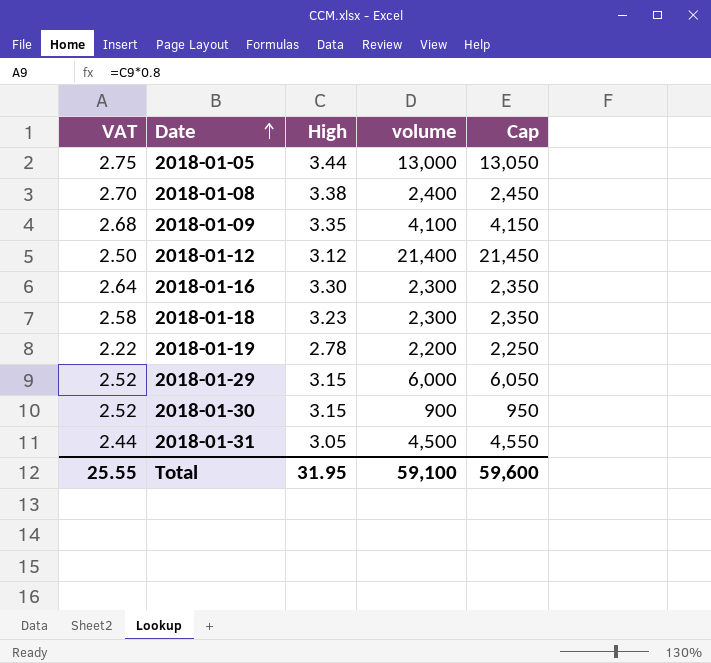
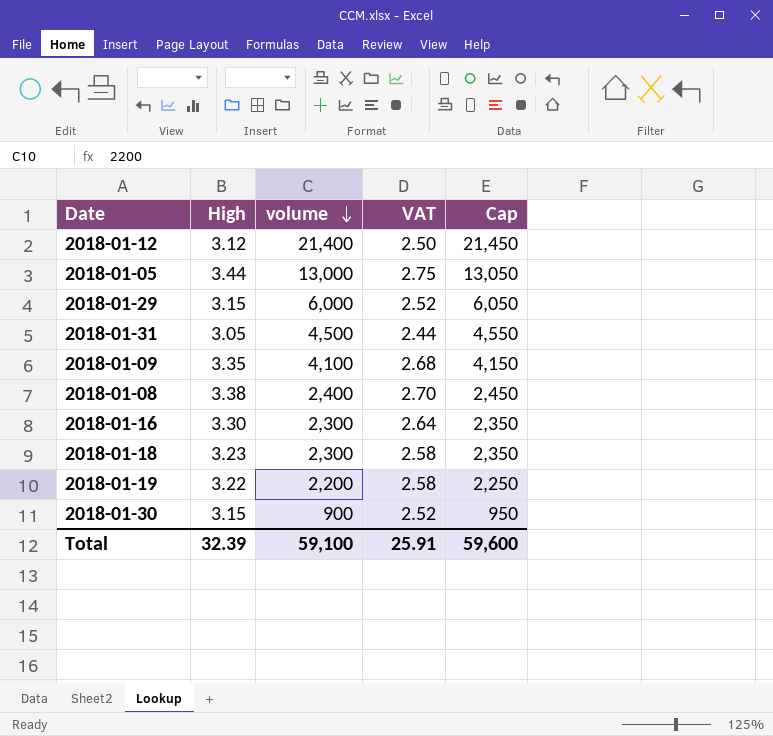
row order: Date ascending -> volume descending
column VAT | position: 1 -> 4
2018-01-19 | High: 2.78 -> 3.22
2018-01-19 | VAT: 2.22 -> 2.58
Total | High: 31.95 -> 32.39
Total | VAT: 25.55 -> 25.91

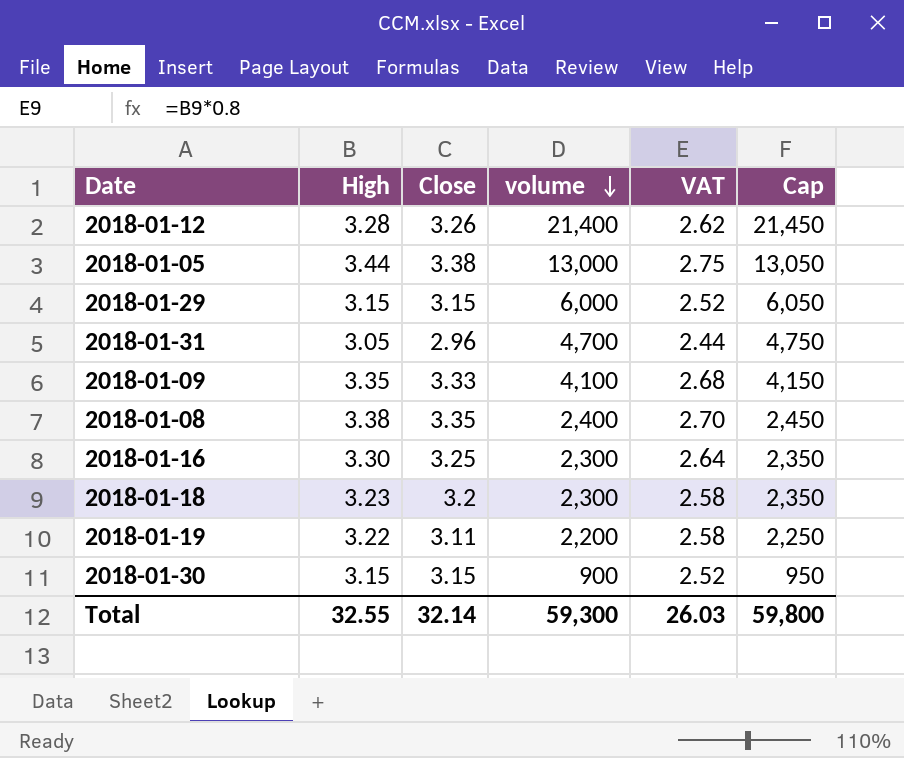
column Close | position: none -> 3
2018-01-12 | High: 3.12 -> 3.28
2018-01-12 | VAT: 2.50 -> 2.62
2018-01-31 | volume: 4,500 -> 4,700
2018-01-31 | Cap: 4,550 -> 4,750
Total | High: 32.39 -> 32.55
Total | volume: 59,100 -> 59,300
Total | VAT: 25.91 -> 26.03
Total | Cap: 59,600 -> 59,800

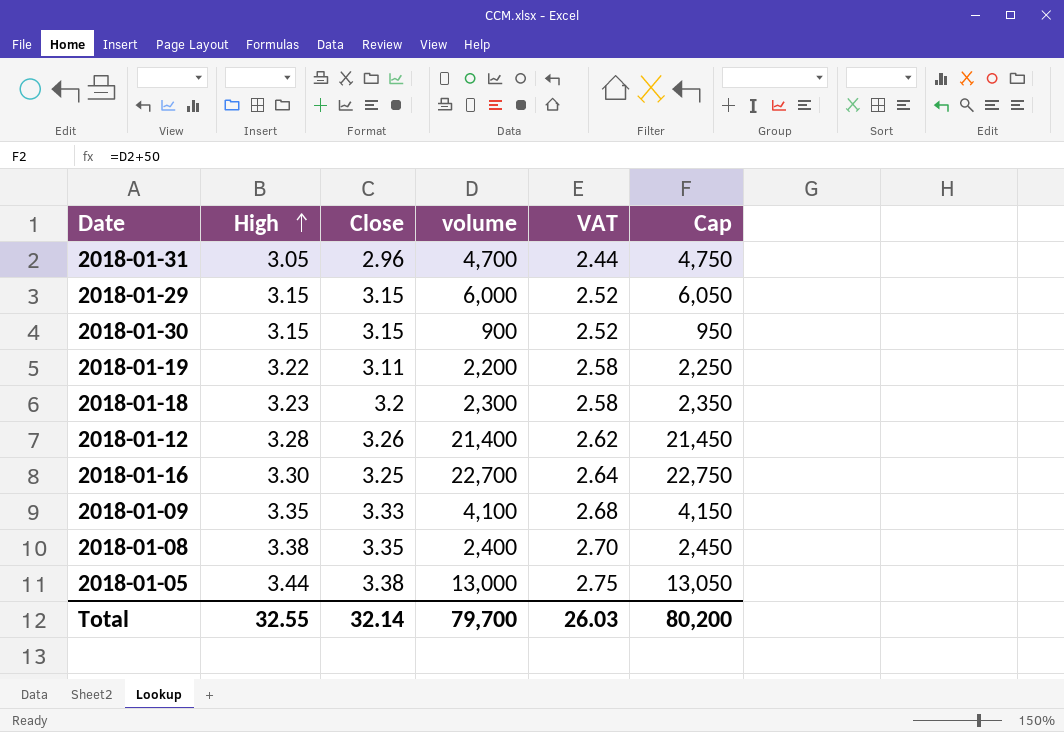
row order: volume descending -> High ascending
2018-01-16 | volume: 2,300 -> 22,700
2018-01-16 | Cap: 2,350 -> 22,750
Total | volume: 59,300 -> 79,700
Total | Cap: 59,800 -> 80,200

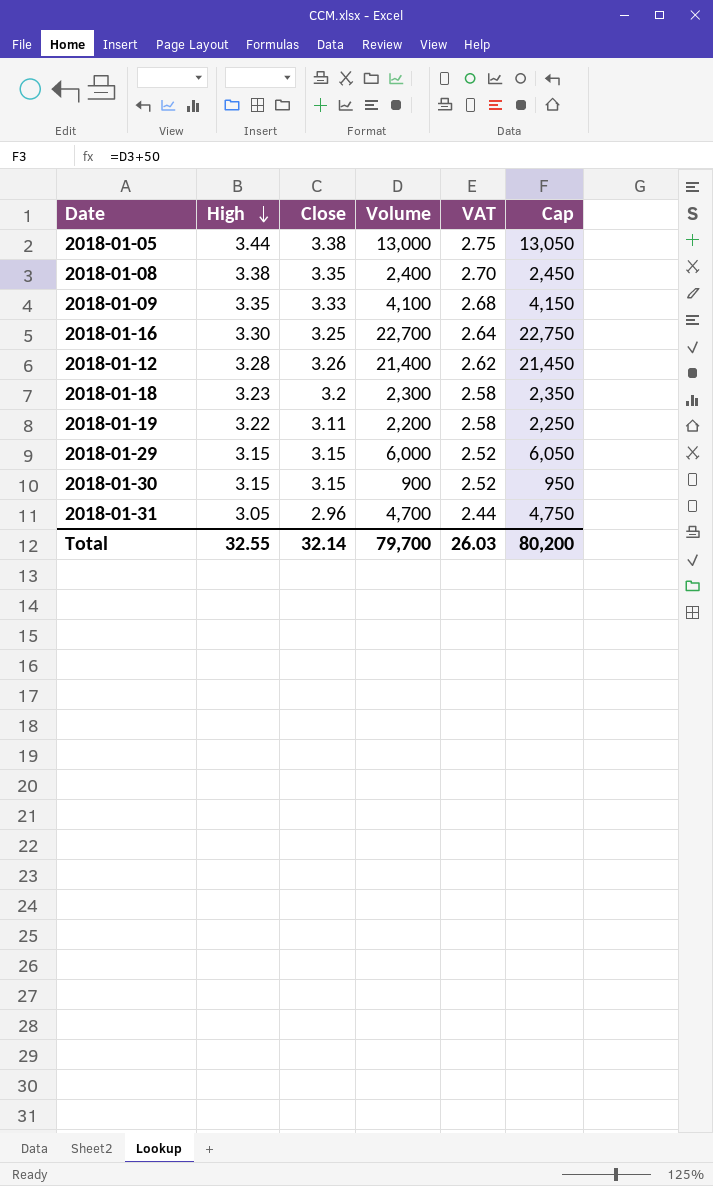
row order: High ascending -> High descending
column name: volume -> Volume

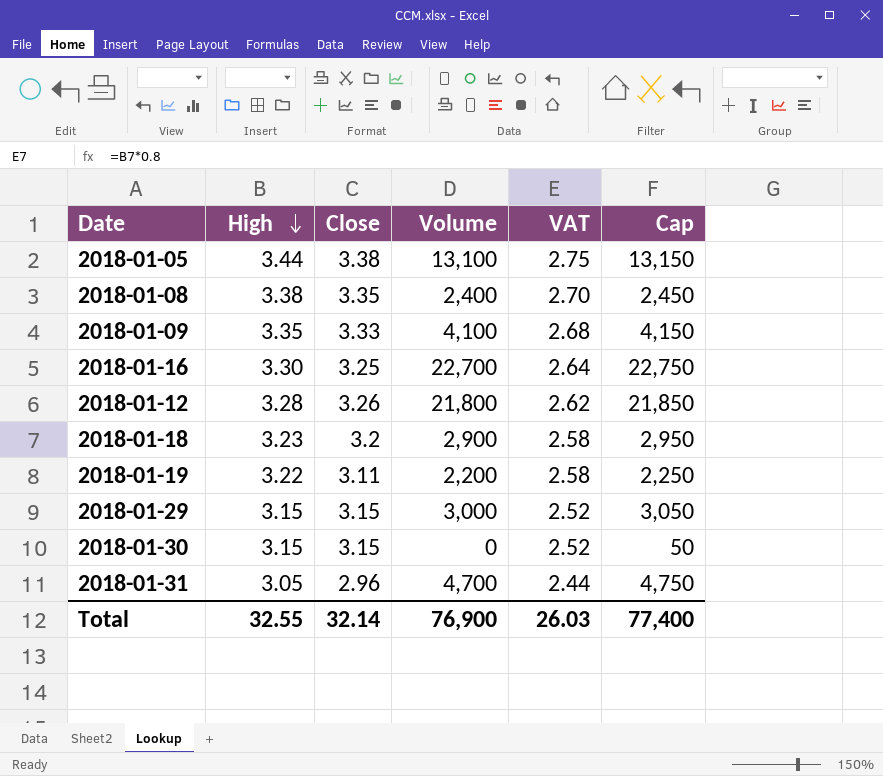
2018-01-05 | Volume: 13,000 -> 13,100
2018-01-05 | Cap: 13,050 -> 13,150
2018-01-12 | Volume: 21,400 -> 21,800
2018-01-12 | Cap: 21,450 -> 21,850
2018-01-18 | Volume: 2,300 -> 2,900
2018-01-18 | Cap: 2,350 -> 2,950
2018-01-29 | Volume: 6,000 -> 3,000
2018-01-29 | Cap: 6,050 -> 3,050
2018-01-30 | Volume: 900 -> 0
2018-01-30 | Cap: 950 -> 50
Total | Volume: 79,700 -> 76,900
Total | Cap: 80,200 -> 77,400

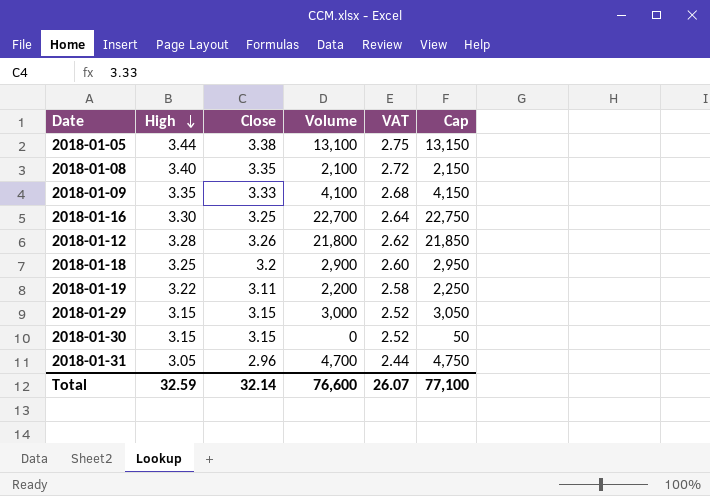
2018-01-08 | High: 3.38 -> 3.40
2018-01-08 | Volume: 2,400 -> 2,100
2018-01-08 | VAT: 2.70 -> 2.72
2018-01-08 | Cap: 2,450 -> 2,150
2018-01-18 | High: 3.23 -> 3.25
2018-01-18 | VAT: 2.58 -> 2.60
Total | High: 32.55 -> 32.59
Total | Volume: 76,900 -> 76,600
Total | VAT: 26.03 -> 26.07
Total | Cap: 77,400 -> 77,100

